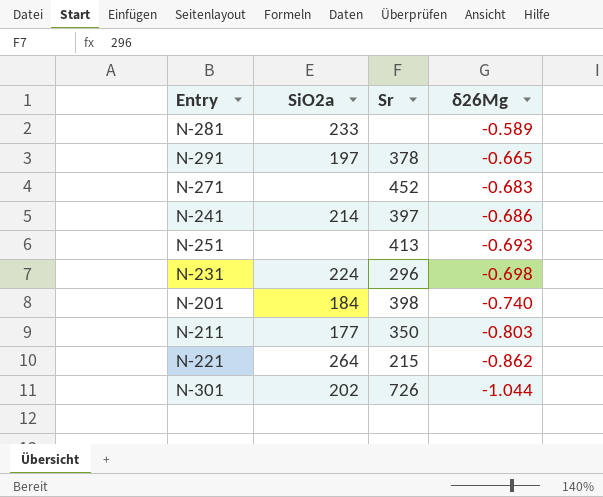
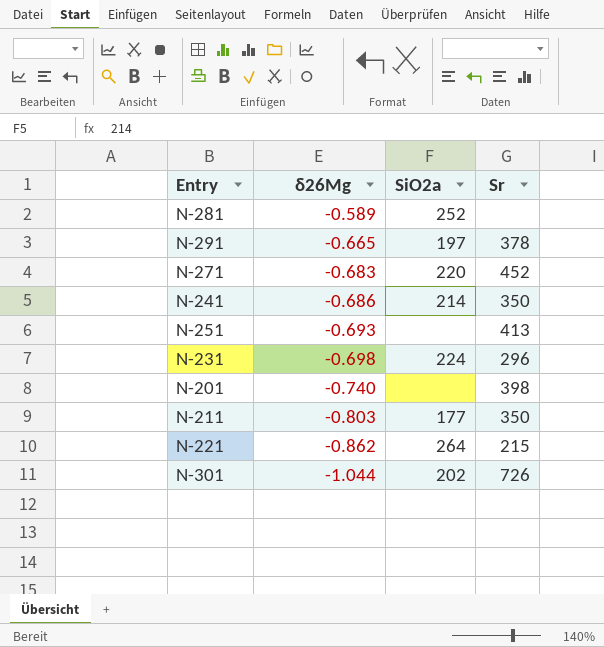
column δ26Mg | position: 4 -> 2
N-281 | SiO2a: 233 -> 252
N-271 | SiO2a: none -> 220
N-241 | Sr: 397 -> 350
N-201 | SiO2a: 184 -> none

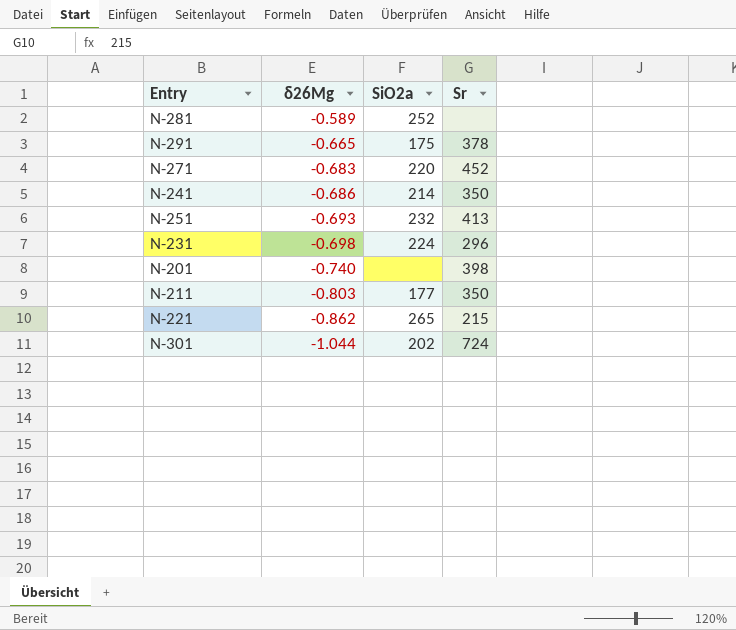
N-291 | SiO2a: 197 -> 175
N-251 | SiO2a: none -> 232
N-221 | SiO2a: 264 -> 265
N-301 | Sr: 726 -> 724

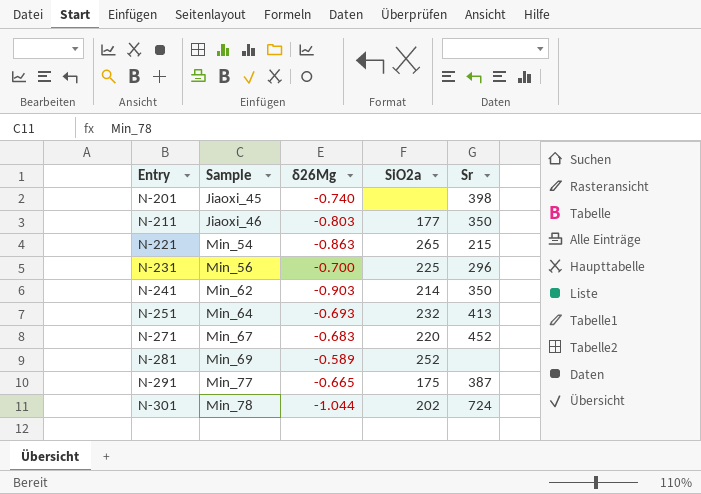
row order: δ26Mg descending -> Entry ascending
column Sample | position: none -> 2
N-221 | δ26Mg: -0.862 -> -0.863
N-231 | δ26Mg: -0.698 -> -0.700
N-231 | SiO2a: 224 -> 225
N-241 | δ26Mg: -0.686 -> -0.903
N-291 | Sr: 378 -> 387

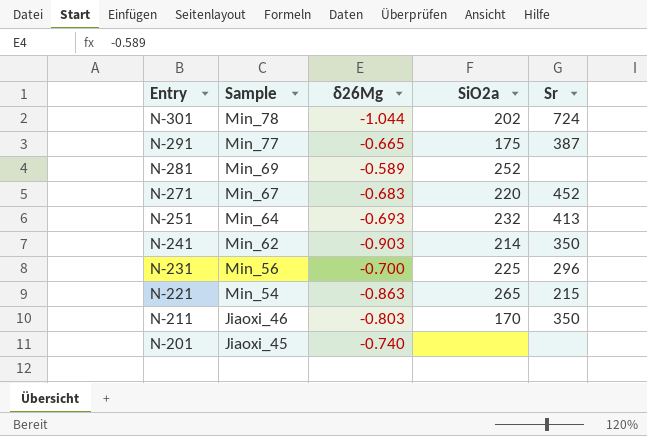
row order: Entry ascending -> Entry descending
N-211 | SiO2a: 177 -> 170
N-201 | Sr: 398 -> none

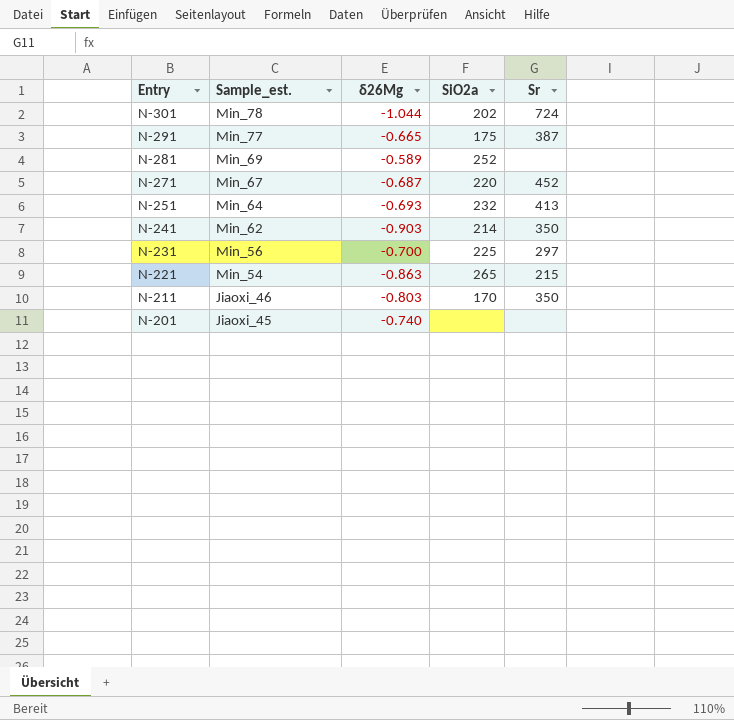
column name: Sample -> Sample_est.
N-271 | δ26Mg: -0.683 -> -0.687
N-231 | Sr: 296 -> 297

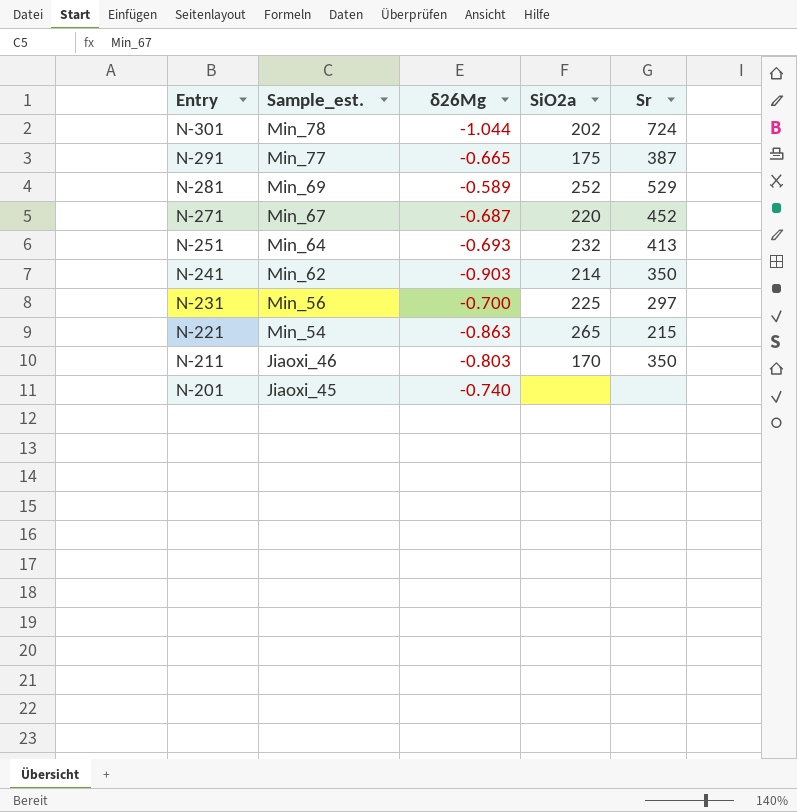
N-281 | Sr: none -> 529

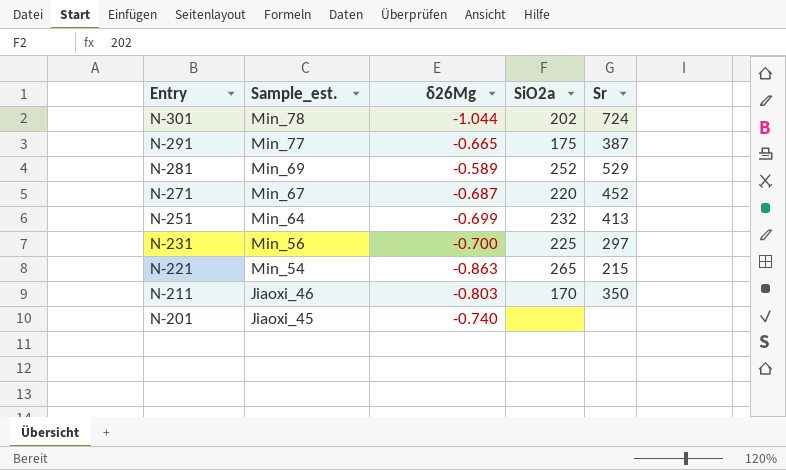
row N-241: Min_62 | -0.903 | 214 | 350 -> none
N-251 | δ26Mg: -0.693 -> -0.699

